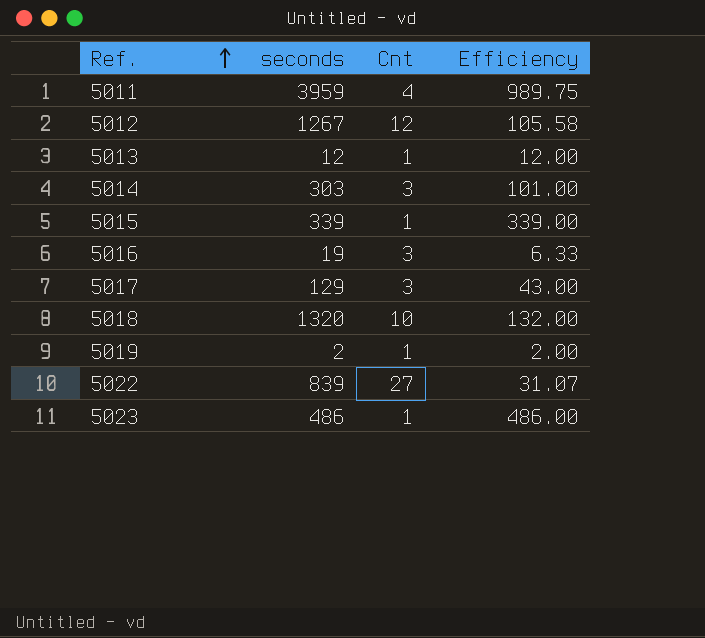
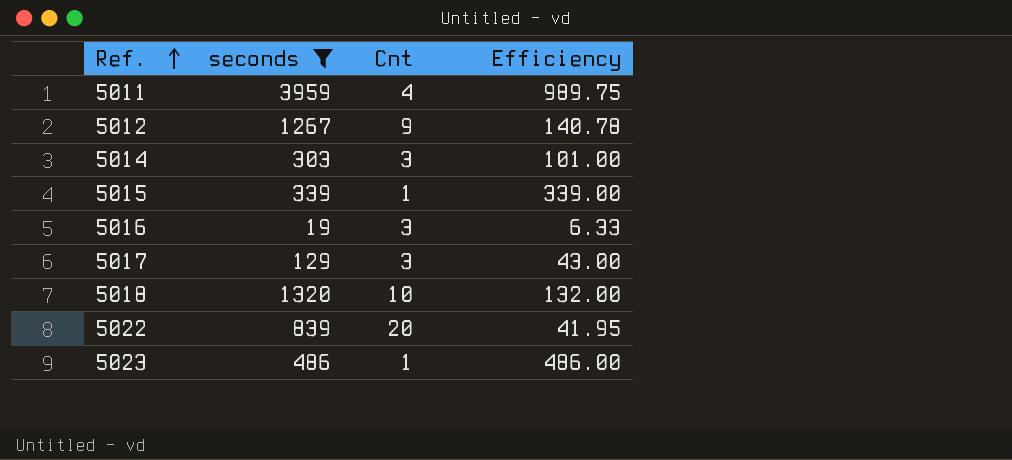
filter: none -> seconds >= 19
5012 | Cnt: 12 -> 9
5012 | Efficiency: 105.58 -> 140.78
5022 | Cnt: 27 -> 20
5022 | Efficiency: 31.07 -> 41.95

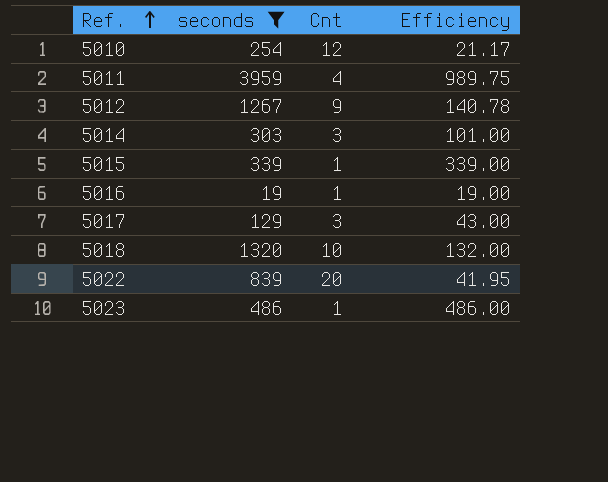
row 5010: none -> 254 | 12 | 21.17
5016 | Cnt: 3 -> 1
5016 | Efficiency: 6.33 -> 19.00

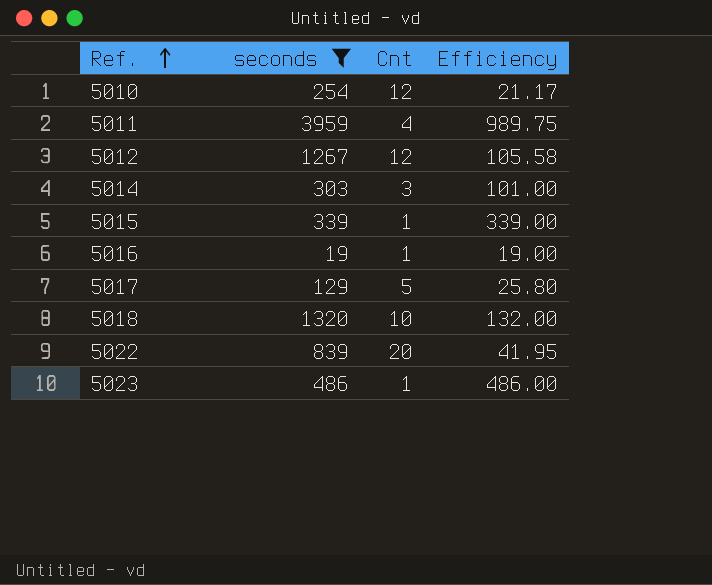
5012 | Cnt: 9 -> 12
5012 | Efficiency: 140.78 -> 105.58
5017 | Cnt: 3 -> 5
5017 | Efficiency: 43.00 -> 25.80

